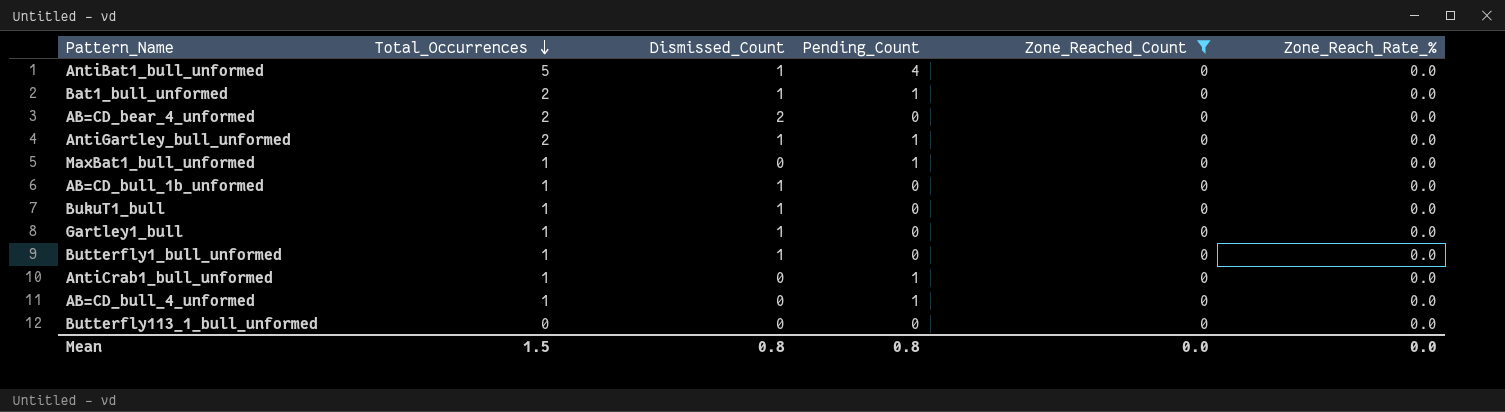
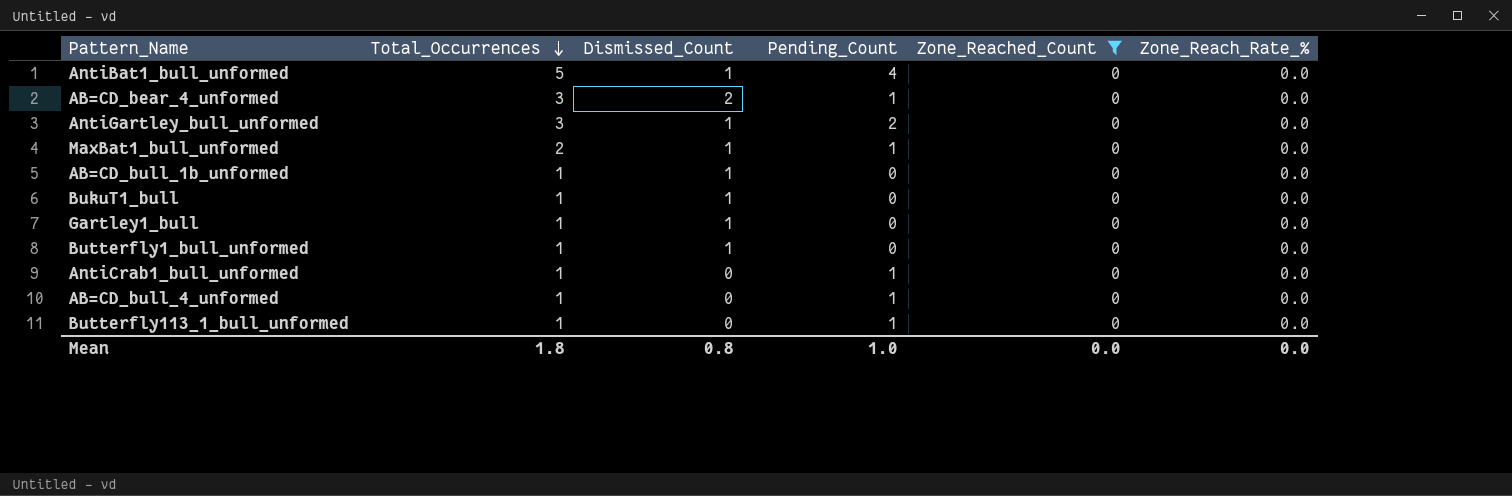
row Bat1_bull_unformed: 2 | 1 | 1 | 0 | 0.0 -> none
AB=CD_bear_4_unformed | Total_Occurrences: 2 -> 3
AB=CD_bear_4_unformed | Pending_Count: 0 -> 1
AntiGartley_bull_unformed | Total_Occurrences: 2 -> 3
AntiGartley_bull_unformed | Pending_Count: 1 -> 2
MaxBat1_bull_unformed | Total_Occurrences: 1 -> 2
MaxBat1_bull_unformed | Dismissed_Count: 0 -> 1
Butterfly113_1_bull_unformed | Total_Occurrences: 0 -> 1
Butterfly113_1_bull_unformed | Pending_Count: 0 -> 1
Mean | Total_Occurrences: 1.5 -> 1.8
Mean | Pending_Count: 0.8 -> 1.0

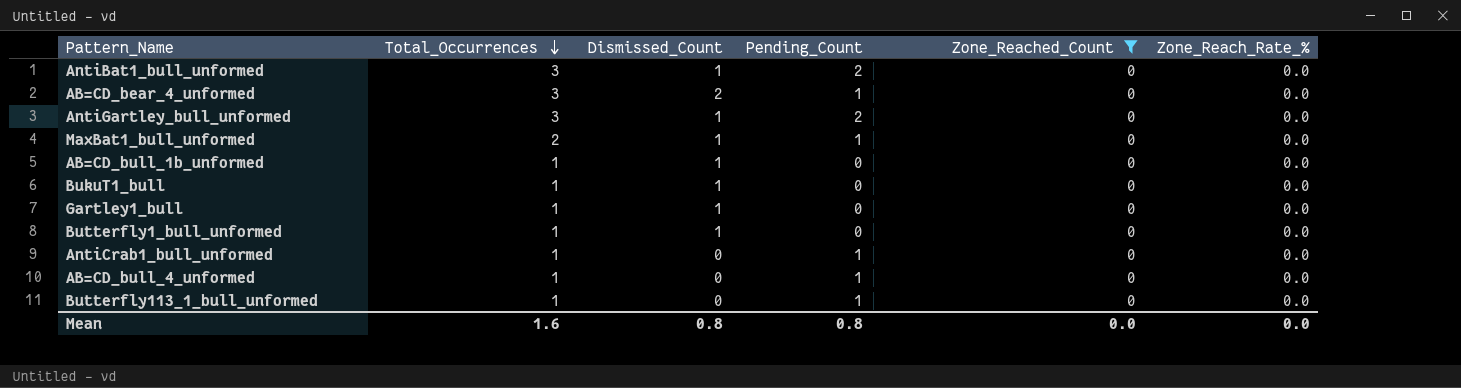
AntiBat1_bull_unformed | Total_Occurrences: 5 -> 3
AntiBat1_bull_unformed | Pending_Count: 4 -> 2
Mean | Total_Occurrences: 1.8 -> 1.6
Mean | Pending_Count: 1.0 -> 0.8

